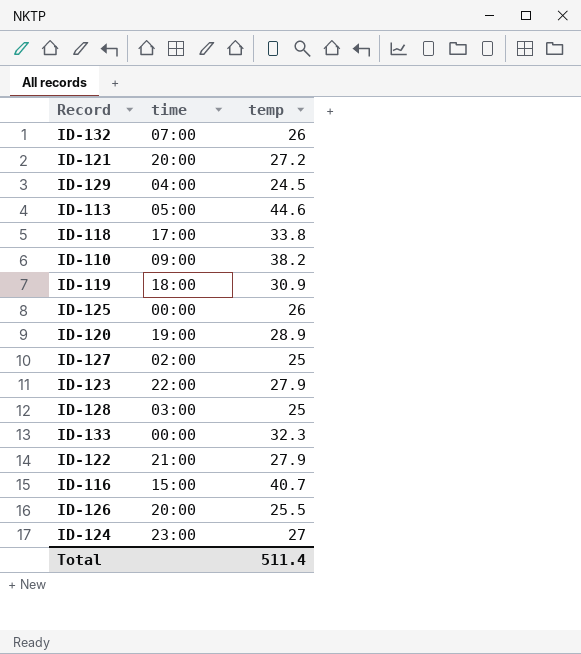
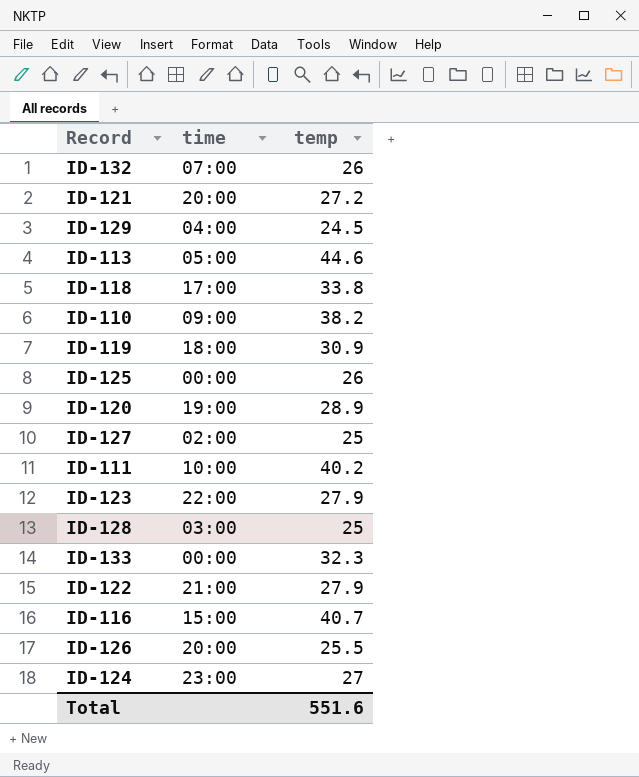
row ID-111: none -> 10:00 | 40.2
Total | temp: 511.4 -> 551.6

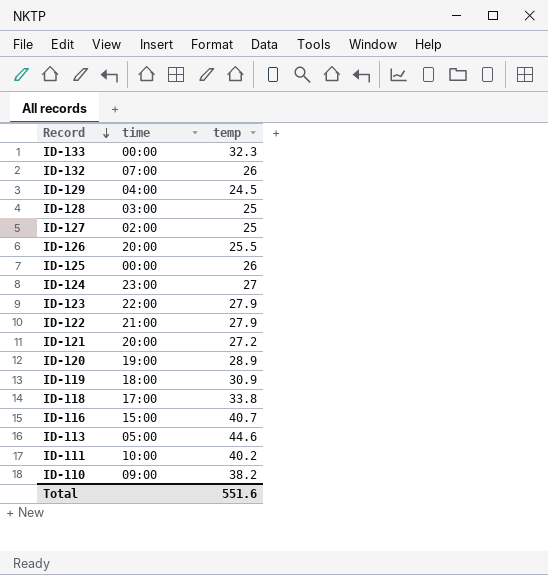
row order: none -> Record descending

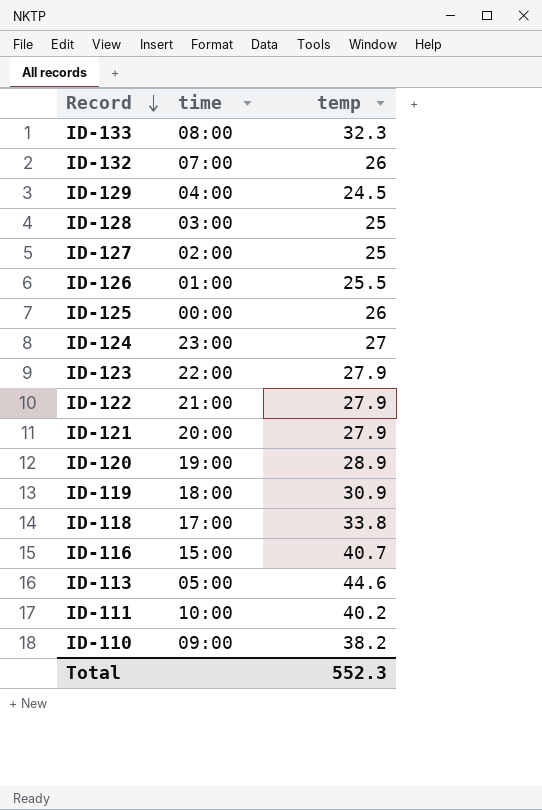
ID-133 | time: 00:00 -> 08:00
ID-126 | time: 20:00 -> 01:00
ID-121 | temp: 27.2 -> 27.9
Total | temp: 551.6 -> 552.3

